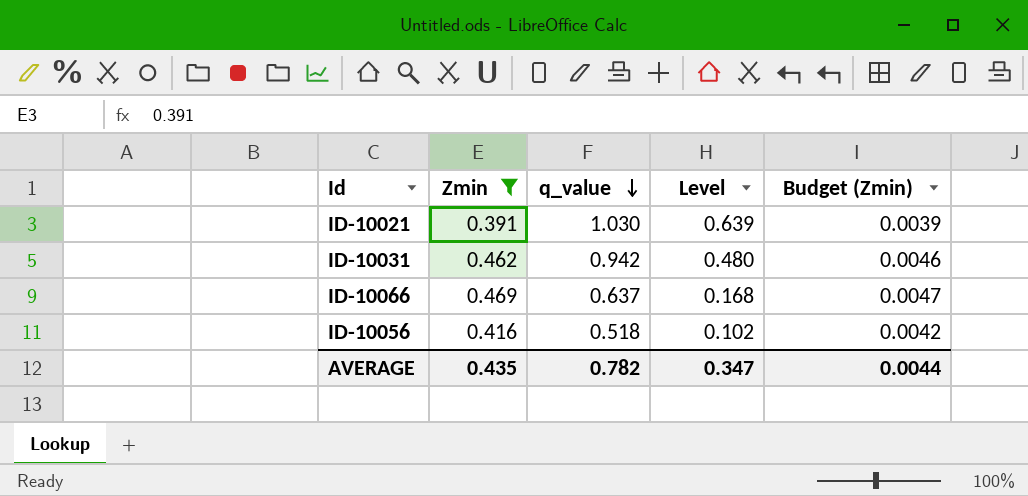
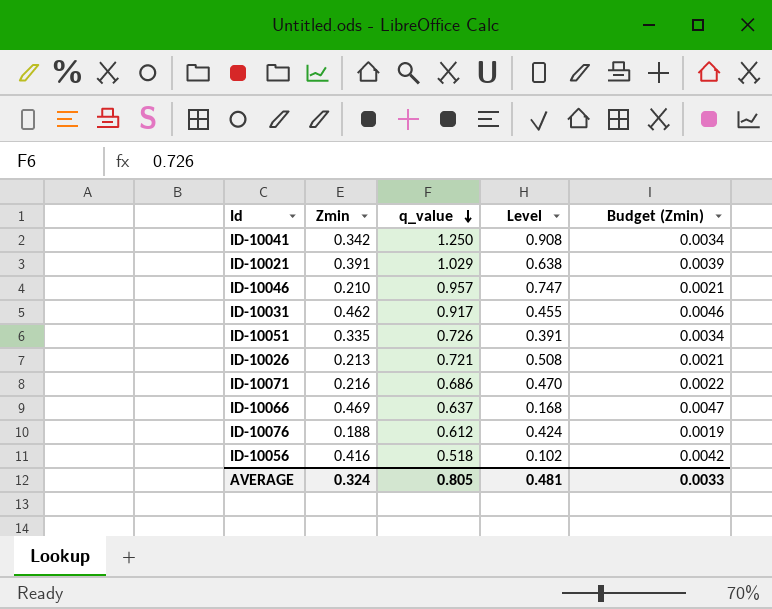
filter: Zmin >= 0.391 -> none
ID-10021 | q_value: 1.030 -> 1.029
ID-10021 | Level: 0.639 -> 0.638
ID-10031 | q_value: 0.942 -> 0.917
ID-10031 | Level: 0.480 -> 0.455
AVERAGE | Zmin: 0.435 -> 0.324
AVERAGE | q_value: 0.782 -> 0.805
AVERAGE | Level: 0.347 -> 0.481
AVERAGE | Budget (Zmin): 0.0044 -> 0.0033

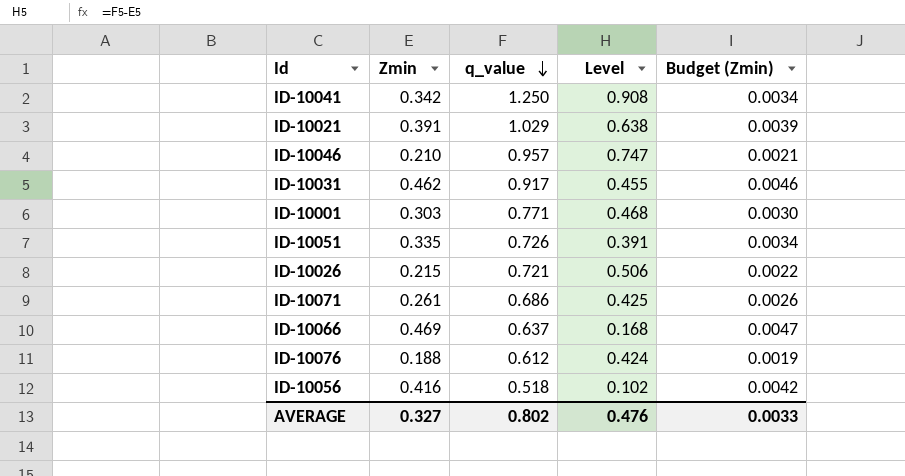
row ID-10001: none -> 0.303 | 0.771 | 0.468 | 0.0030
ID-10026 | Zmin: 0.213 -> 0.215
ID-10026 | Level: 0.508 -> 0.506
ID-10026 | Budget (Zmin): 0.0021 -> 0.0022
ID-10071 | Zmin: 0.216 -> 0.261
ID-10071 | Level: 0.470 -> 0.425
ID-10071 | Budget (Zmin): 0.0022 -> 0.0026
AVERAGE | Zmin: 0.324 -> 0.327
AVERAGE | q_value: 0.805 -> 0.802
AVERAGE | Level: 0.481 -> 0.476

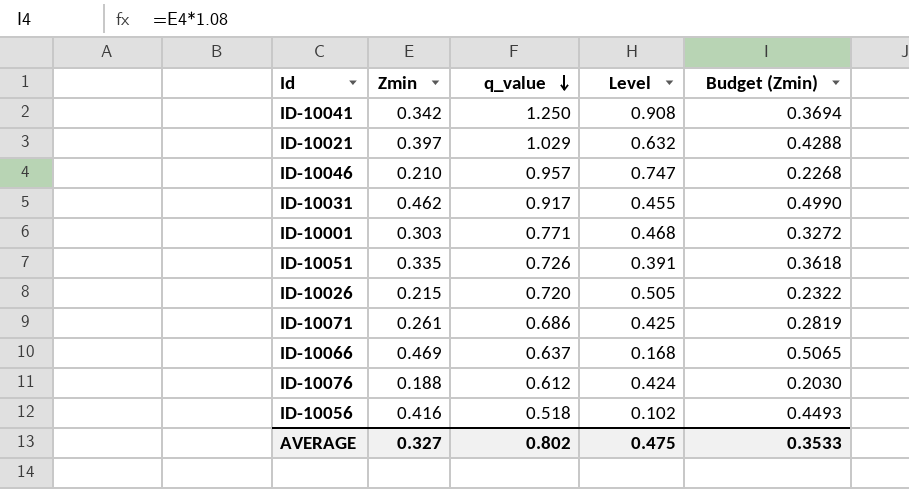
column Budget (Zmin) | formula: [Zmin] * 0.01 -> [Zmin] * 1.08
ID-10021 | Zmin: 0.391 -> 0.397
ID-10021 | Level: 0.638 -> 0.632
ID-10026 | q_value: 0.721 -> 0.720
ID-10026 | Level: 0.506 -> 0.505
AVERAGE | Level: 0.476 -> 0.475
AVERAGE | Budget (Zmin): 0.0033 -> 0.3533

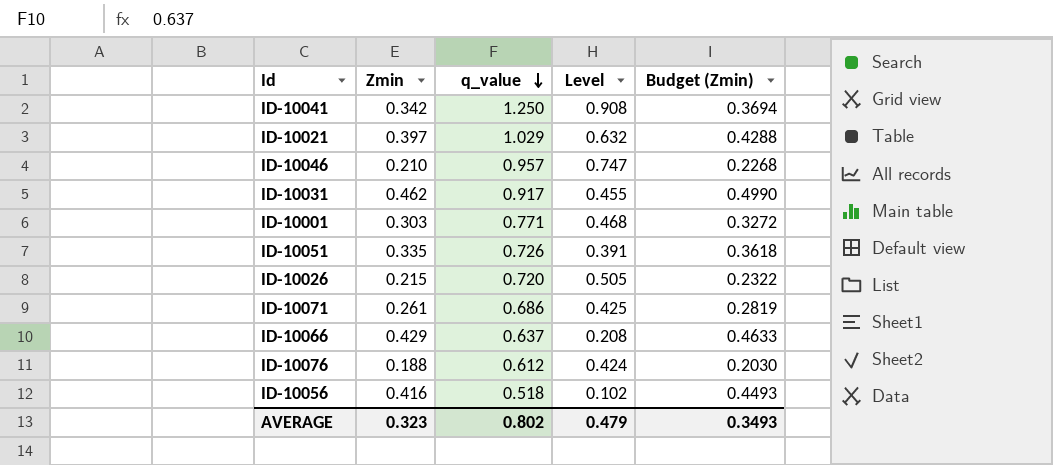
ID-10066 | Zmin: 0.469 -> 0.429
ID-10066 | Level: 0.168 -> 0.208
ID-10066 | Budget (Zmin): 0.5065 -> 0.4633
AVERAGE | Zmin: 0.327 -> 0.323
AVERAGE | Level: 0.475 -> 0.479
AVERAGE | Budget (Zmin): 0.3533 -> 0.3493

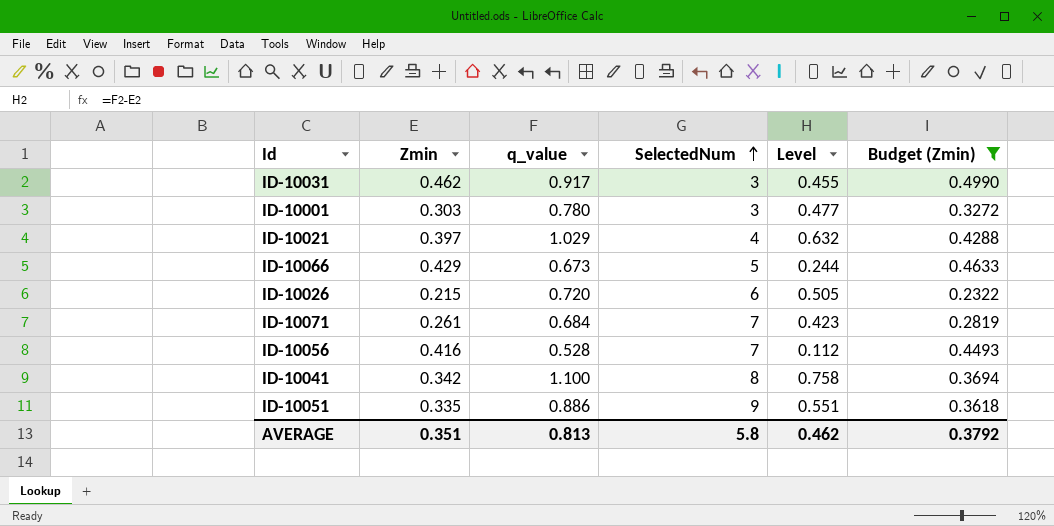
filter: none -> Budget (Zmin) >= 0.2322
row order: q_value descending -> SelectedNum ascending
column SelectedNum | position: none -> 4
ID-10001 | q_value: 0.771 -> 0.780
ID-10001 | Level: 0.468 -> 0.477
ID-10066 | q_value: 0.637 -> 0.673
ID-10066 | Level: 0.208 -> 0.244
ID-10071 | q_value: 0.686 -> 0.684
ID-10071 | Level: 0.425 -> 0.423
ID-10056 | q_value: 0.518 -> 0.528
ID-10056 | Level: 0.102 -> 0.112
ID-10041 | q_value: 1.250 -> 1.100
ID-10041 | Level: 0.908 -> 0.758
ID-10051 | q_value: 0.726 -> 0.886
ID-10051 | Level: 0.391 -> 0.551
AVERAGE | Zmin: 0.323 -> 0.351
AVERAGE | q_value: 0.802 -> 0.813
AVERAGE | Level: 0.479 -> 0.462
AVERAGE | Budget (Zmin): 0.3493 -> 0.3792

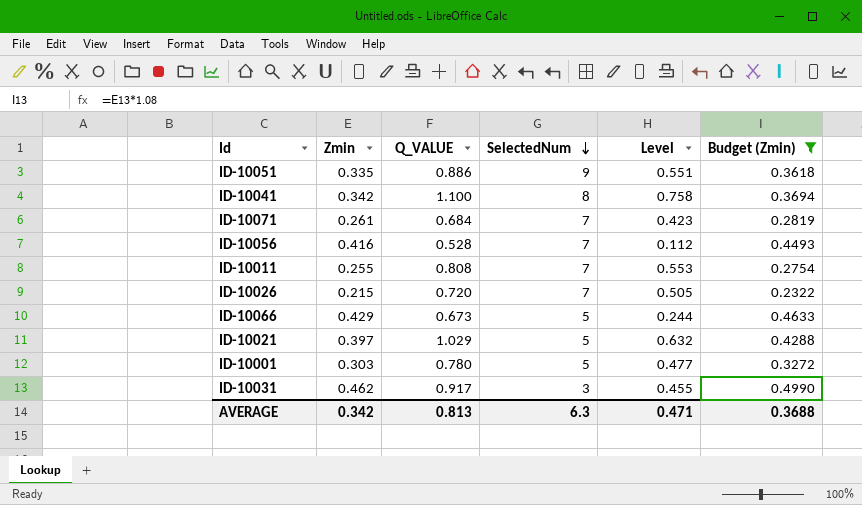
row order: SelectedNum ascending -> SelectedNum descending
column name: q_value -> Q_VALUE
row ID-10011: none -> 0.255 | 0.808 | 7 | 0.553 | 0.2754
ID-10026 | SelectedNum: 6 -> 7
ID-10021 | SelectedNum: 4 -> 5
ID-10001 | SelectedNum: 3 -> 5
AVERAGE | Zmin: 0.351 -> 0.342
AVERAGE | SelectedNum: 5.8 -> 6.3
AVERAGE | Level: 0.462 -> 0.471
AVERAGE | Budget (Zmin): 0.3792 -> 0.3688

